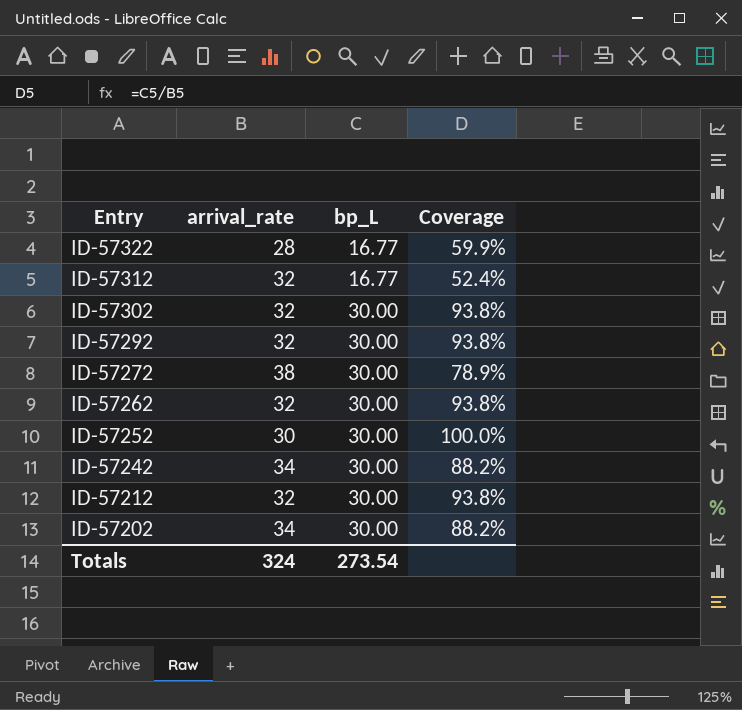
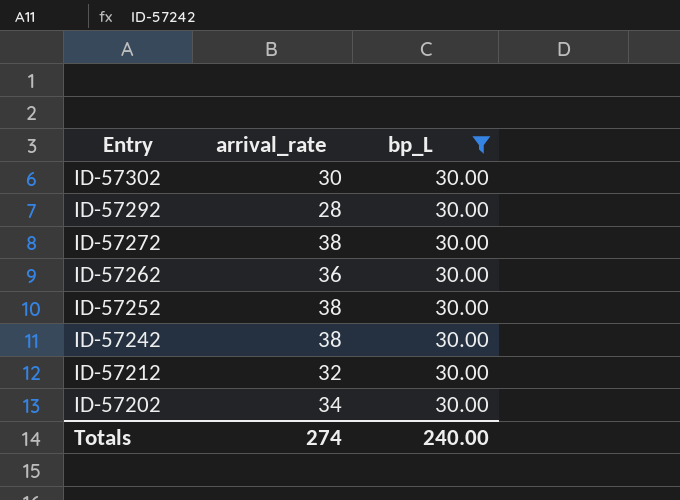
filter: none -> bp_L = 30.00
column Coverage | formula: [bp_L] / [arrival_rate] -> none
ID-57302 | arrival_rate: 32 -> 30
ID-57292 | arrival_rate: 32 -> 28
ID-57262 | arrival_rate: 32 -> 36
ID-57252 | arrival_rate: 30 -> 38
ID-57242 | arrival_rate: 34 -> 38
Totals | arrival_rate: 324 -> 274
Totals | bp_L: 273.54 -> 240.00

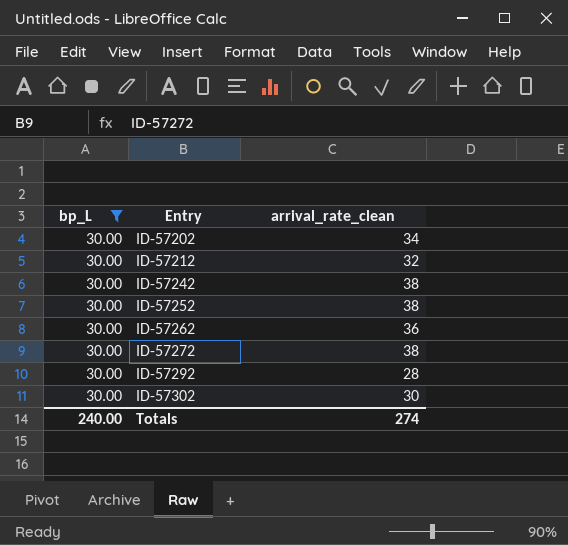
row order: Entry descending -> Entry ascending
column bp_L | position: 3 -> 1
column name: arrival_rate -> arrival_rate_clean

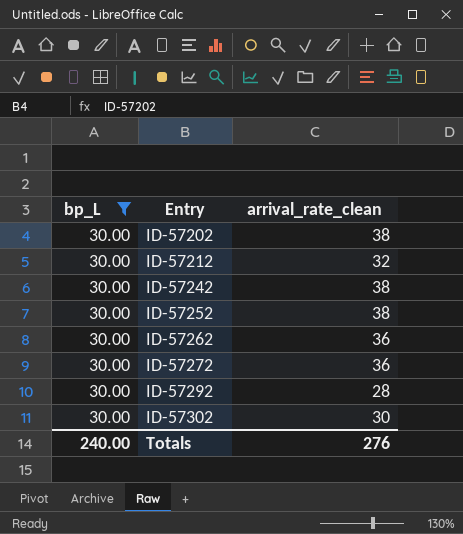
ID-57202 | arrival_rate_clean: 34 -> 38
ID-57272 | arrival_rate_clean: 38 -> 36
Totals | arrival_rate_clean: 274 -> 276

